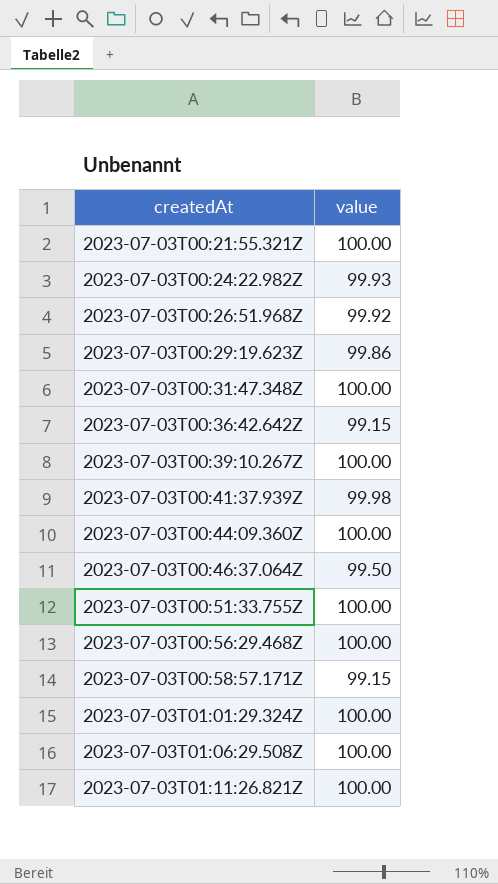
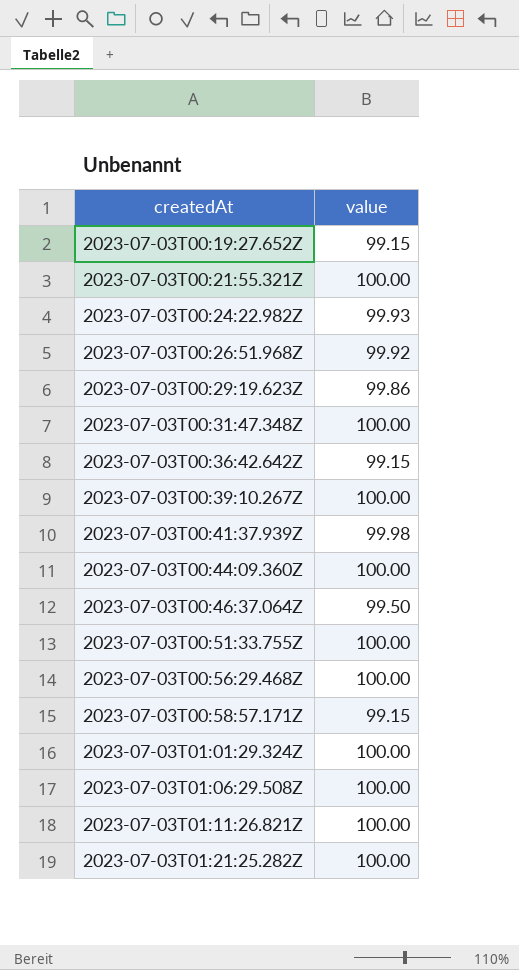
row 2023-07-03T00:19:27.652Z: none -> 99.15
row 2023-07-03T01:21:25.282Z: none -> 100.00

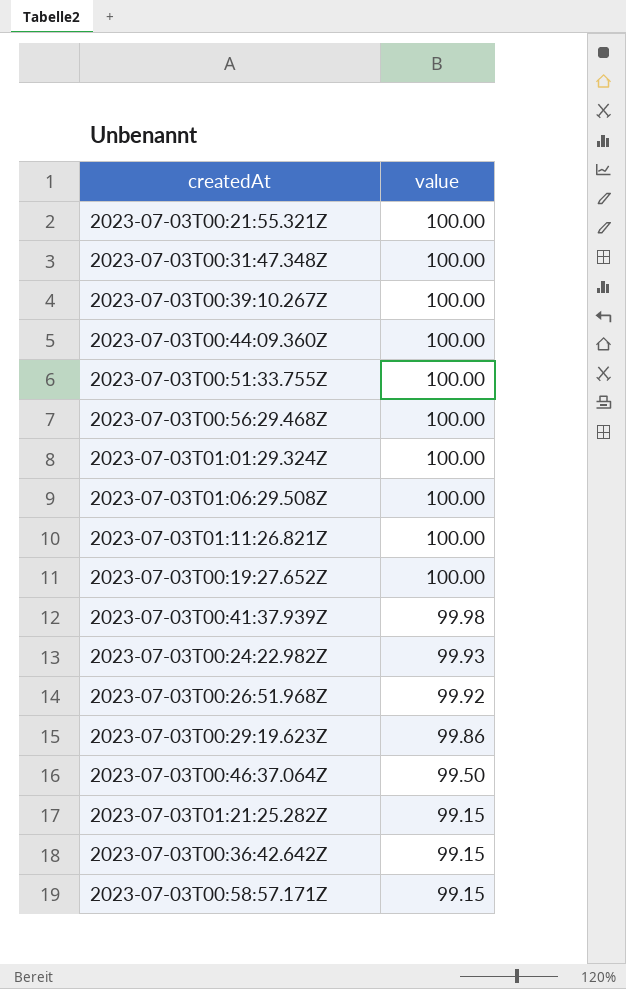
row order: createdAt ascending -> value descending
2023-07-03T00:19:27.652Z | value: 99.15 -> 100.00
2023-07-03T01:21:25.282Z | value: 100.00 -> 99.15

